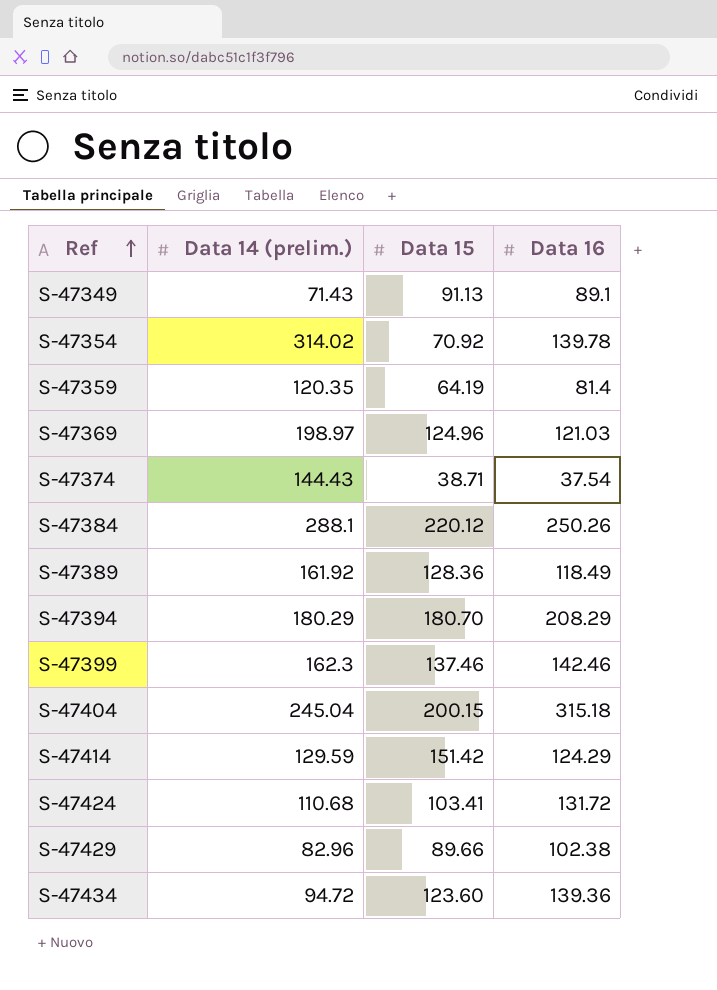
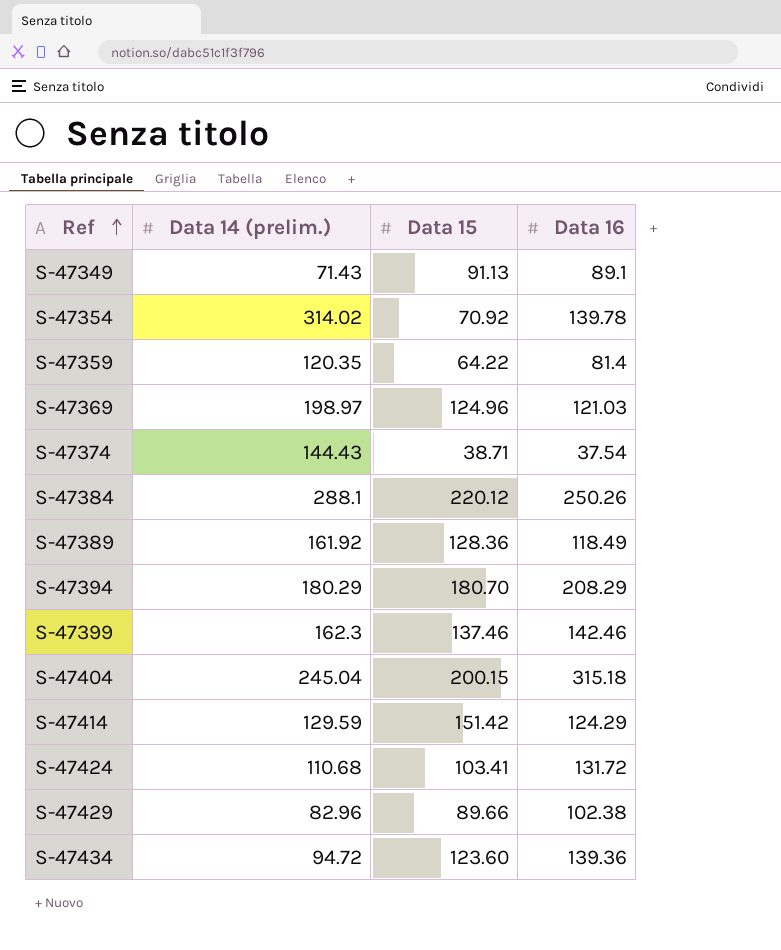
S-47359 | Data 15: 64.19 -> 64.22

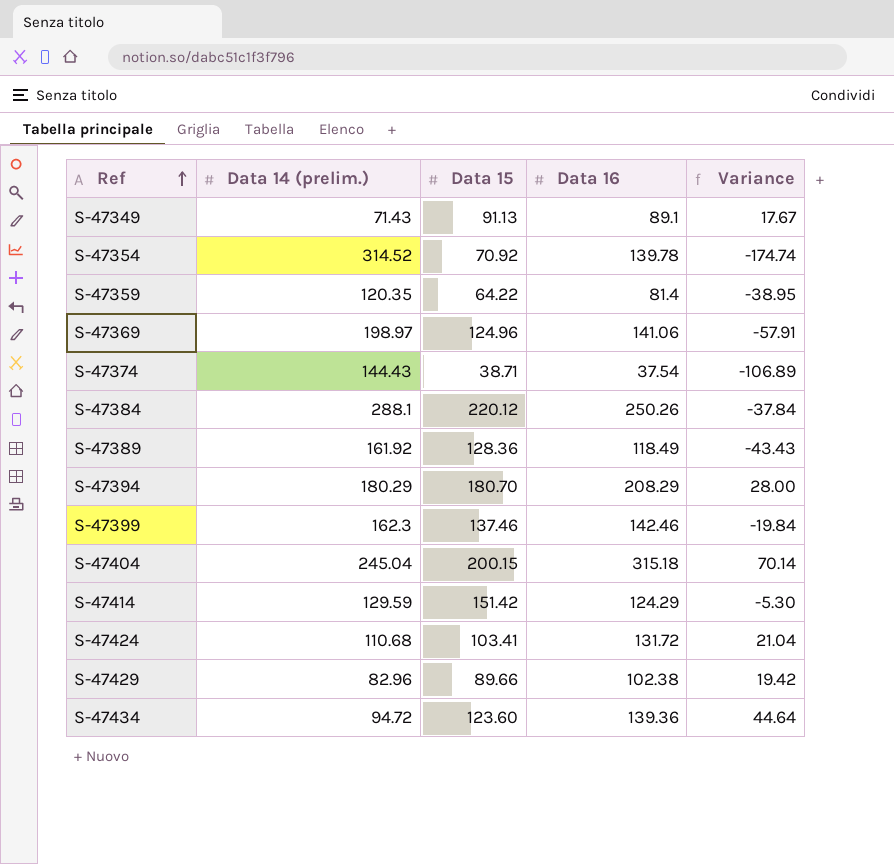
column Variance | formula: none -> [Data 16] - [Data 14 (prelim.)]
S-47354 | Data 14 (prelim.): 314.02 -> 314.52
S-47369 | Data 16: 121.03 -> 141.06

